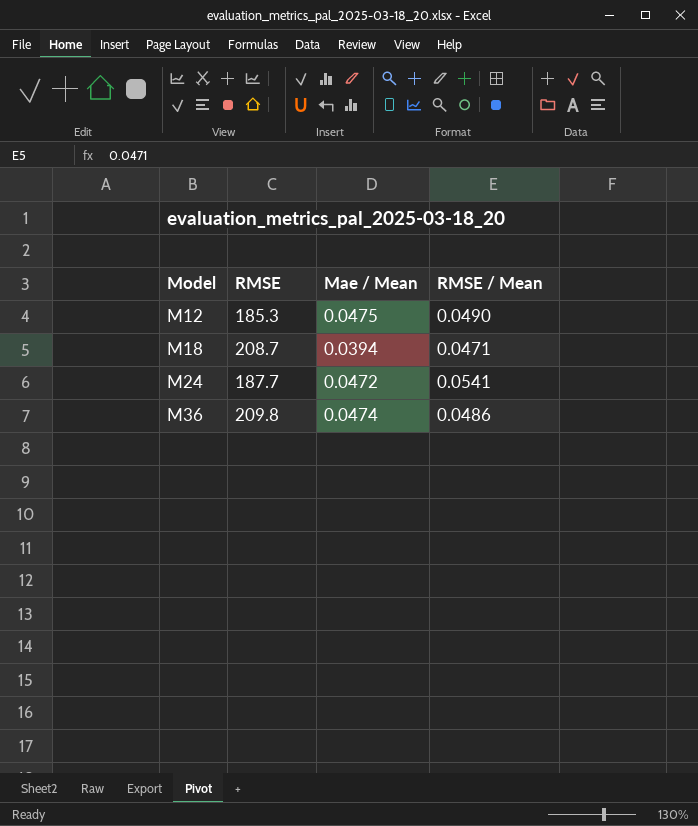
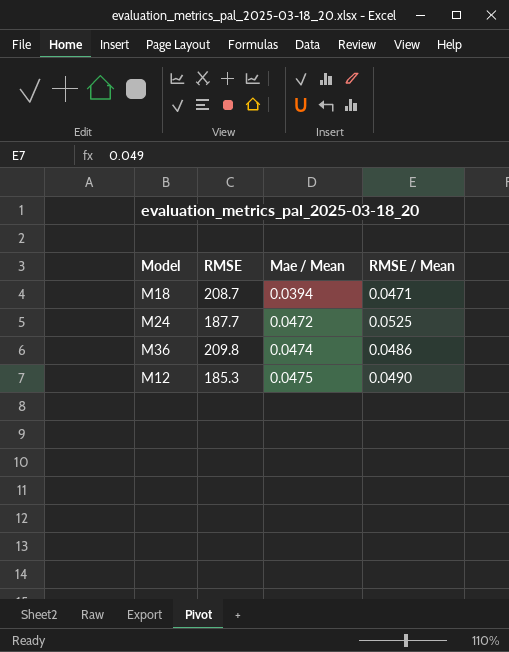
row order: Model ascending -> Mae / Mean ascending
M24 | RMSE / Mean: 0.0541 -> 0.0525

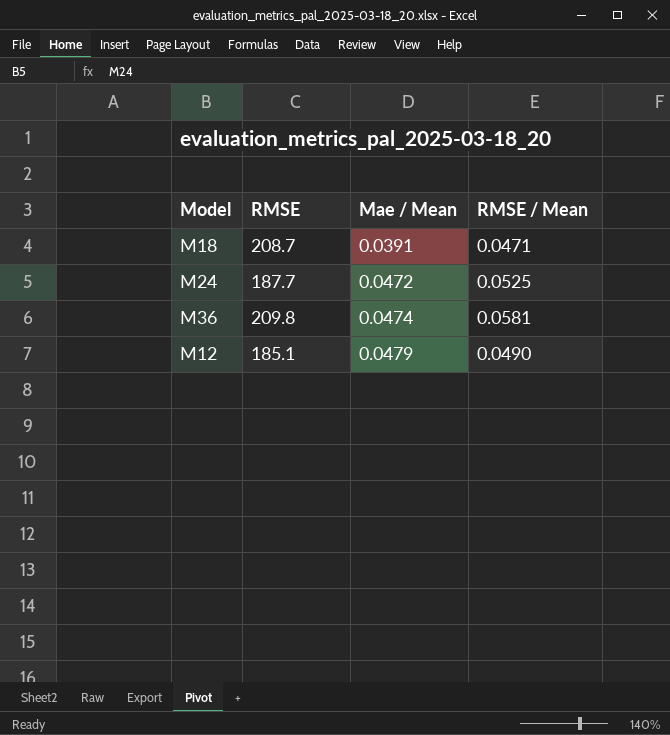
M18 | Mae / Mean: 0.0394 -> 0.0391
M36 | RMSE / Mean: 0.0486 -> 0.0581
M12 | RMSE: 185.3 -> 185.1
M12 | Mae / Mean: 0.0475 -> 0.0479

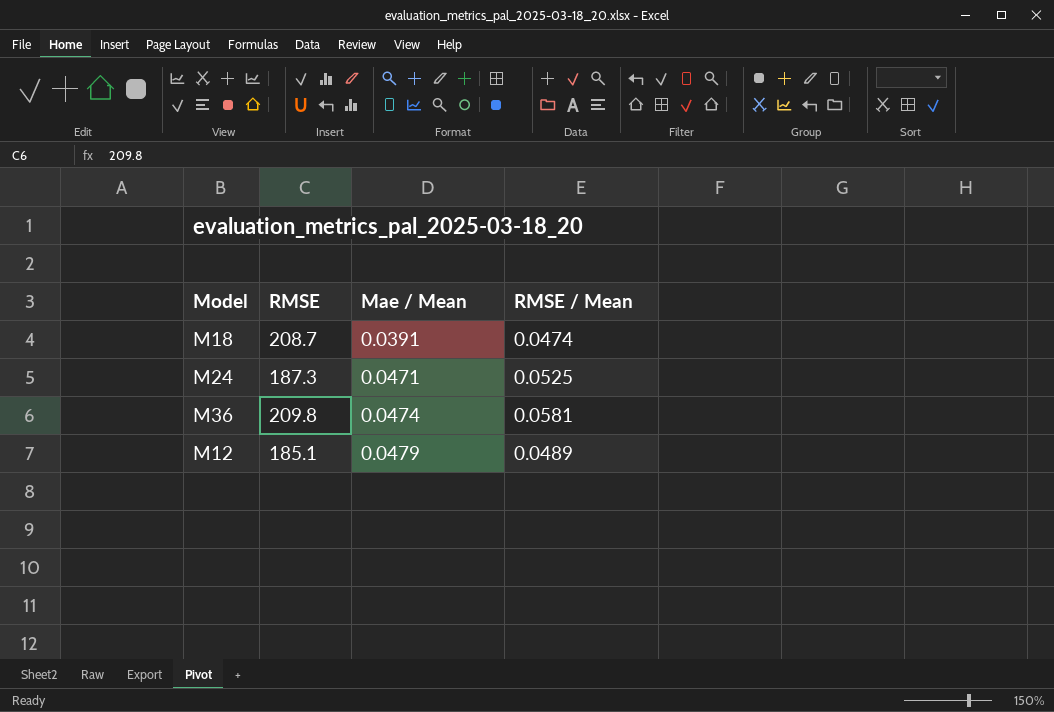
M18 | RMSE / Mean: 0.0471 -> 0.0474
M24 | RMSE: 187.7 -> 187.3
M24 | Mae / Mean: 0.0472 -> 0.0471
M12 | RMSE / Mean: 0.0490 -> 0.0489

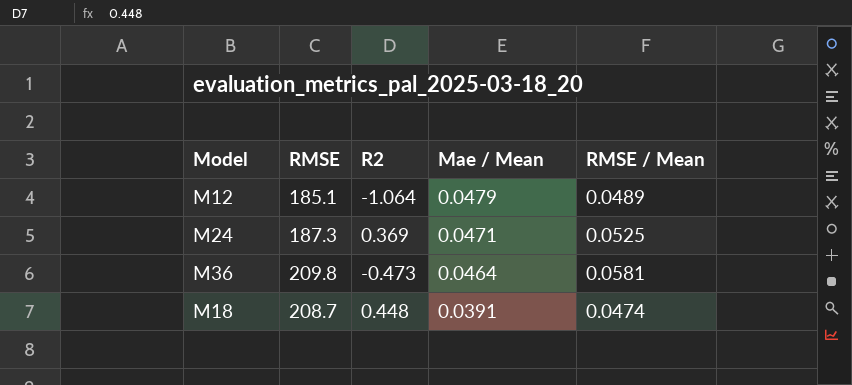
row order: Mae / Mean ascending -> Mae / Mean descending
column R2 | position: none -> 3
M36 | Mae / Mean: 0.0474 -> 0.0464

